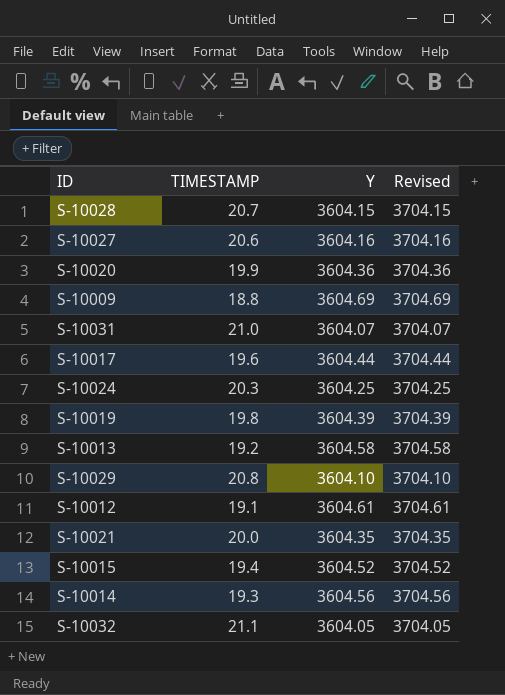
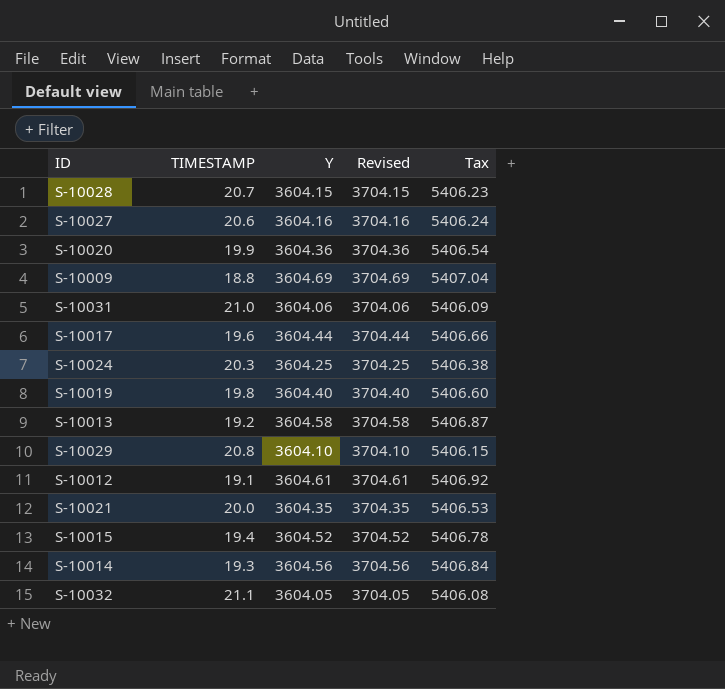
column Tax | formula: none -> [Y] * 1.5
S-10031 | Y: 3604.07 -> 3604.06
S-10031 | Revised: 3704.07 -> 3704.06
S-10019 | Y: 3604.39 -> 3604.40
S-10019 | Revised: 3704.39 -> 3704.40

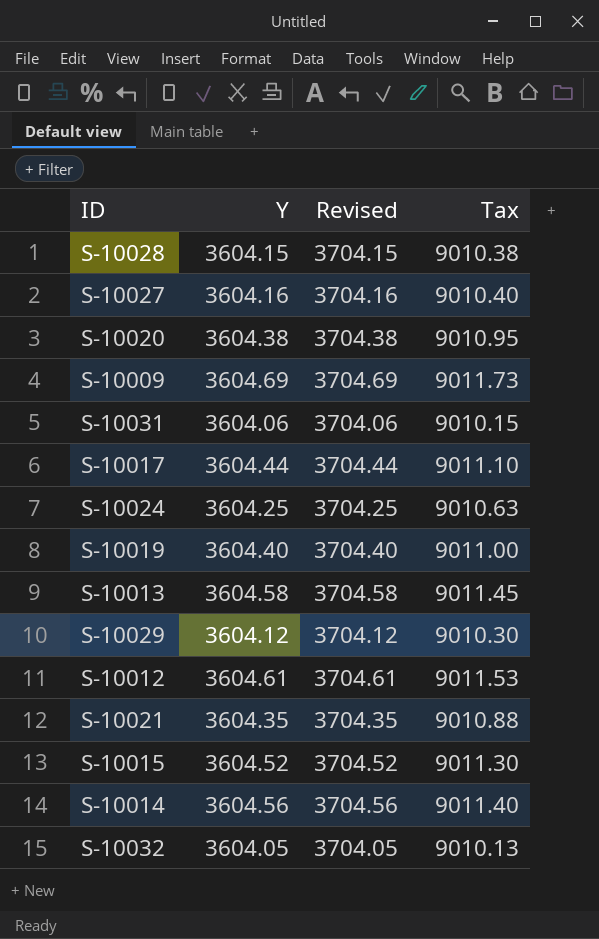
column TIMESTAMP | position: 2 -> none
column Tax | formula: [Y] * 1.5 -> [Y] * 2.5
S-10020 | Y: 3604.36 -> 3604.38
S-10020 | Revised: 3704.36 -> 3704.38
S-10029 | Y: 3604.10 -> 3604.12
S-10029 | Revised: 3704.10 -> 3704.12

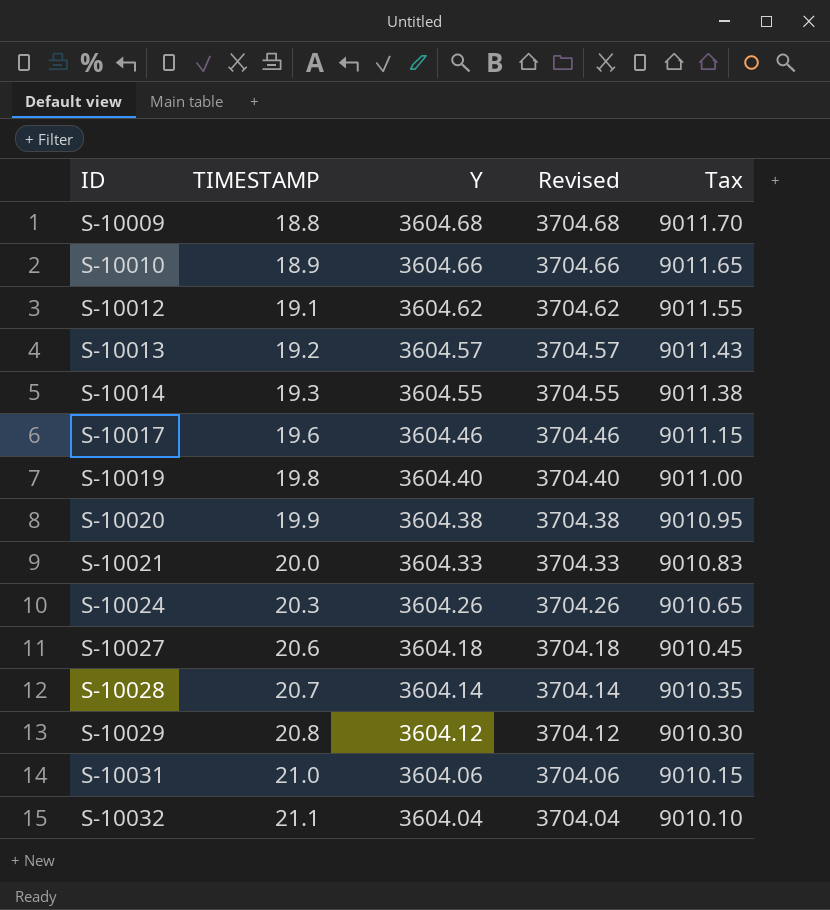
row order: none -> ID ascending
column TIMESTAMP | position: none -> 2
row S-10015: 3604.52 | 3704.52 | 9011.30 -> none
S-10009 | Y: 3604.69 -> 3604.68
S-10009 | Revised: 3704.69 -> 3704.68
S-10009 | Tax: 9011.73 -> 9011.70
row S-10010: none -> 18.9 | 3604.66 | 3704.66 | 9011.65
S-10012 | Y: 3604.61 -> 3604.62
S-10012 | Revised: 3704.61 -> 3704.62
S-10012 | Tax: 9011.53 -> 9011.55
S-10013 | Y: 3604.58 -> 3604.57
S-10013 | Revised: 3704.58 -> 3704.57
S-10013 | Tax: 9011.45 -> 9011.43
S-10014 | Y: 3604.56 -> 3604.55
S-10014 | Revised: 3704.56 -> 3704.55
S-10014 | Tax: 9011.40 -> 9011.38
S-10017 | Y: 3604.44 -> 3604.46
S-10017 | Revised: 3704.44 -> 3704.46
S-10017 | Tax: 9011.10 -> 9011.15
S-10021 | Y: 3604.35 -> 3604.33
S-10021 | Revised: 3704.35 -> 3704.33
S-10021 | Tax: 9010.88 -> 9010.83
S-10024 | Y: 3604.25 -> 3604.26
S-10024 | Revised: 3704.25 -> 3704.26
S-10024 | Tax: 9010.63 -> 9010.65
S-10027 | Y: 3604.16 -> 3604.18
S-10027 | Revised: 3704.16 -> 3704.18
S-10027 | Tax: 9010.40 -> 9010.45
S-10028 | Y: 3604.15 -> 3604.14
S-10028 | Revised: 3704.15 -> 3704.14
S-10028 | Tax: 9010.38 -> 9010.35
S-10032 | Y: 3604.05 -> 3604.04
S-10032 | Revised: 3704.05 -> 3704.04
S-10032 | Tax: 9010.13 -> 9010.10

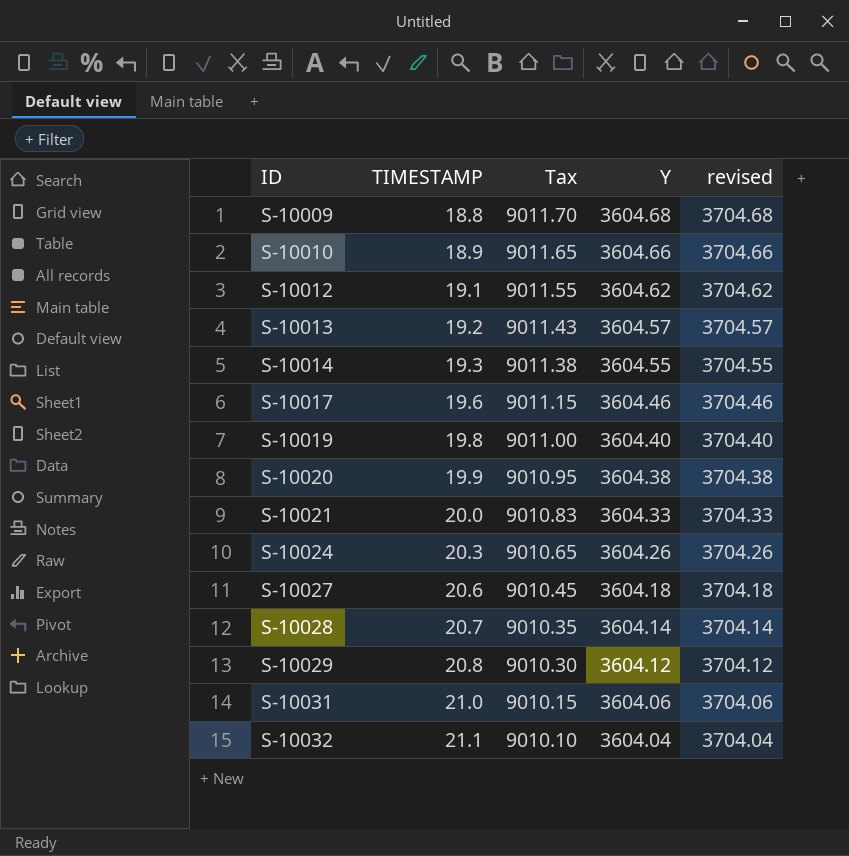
column Tax | position: 5 -> 3
column name: Revised -> revised

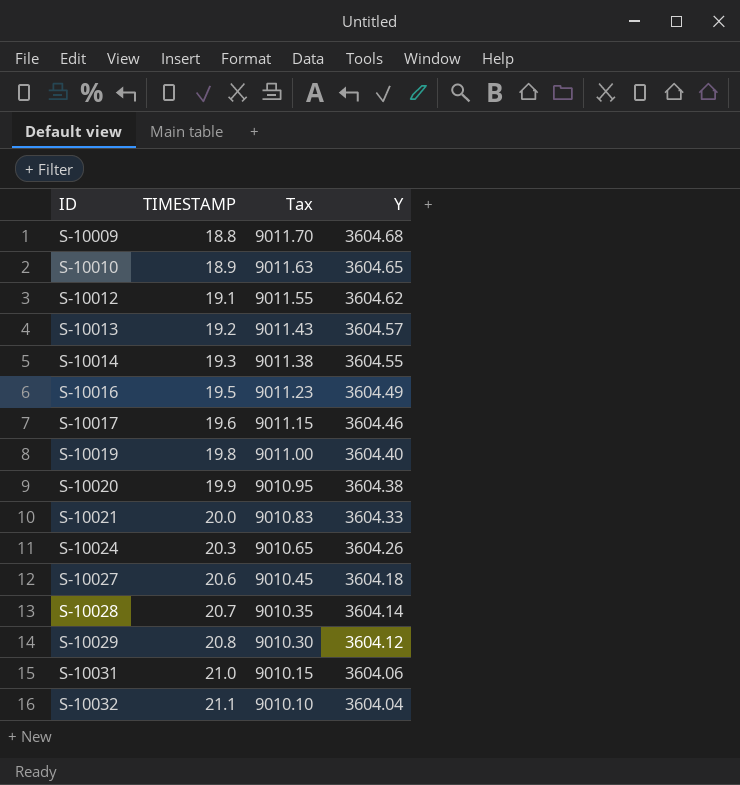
column revised | formula: [Y] + 100 -> none
S-10010 | Tax: 9011.65 -> 9011.63
S-10010 | Y: 3604.66 -> 3604.65
row S-10016: none -> 19.5 | 9011.23 | 3604.49

